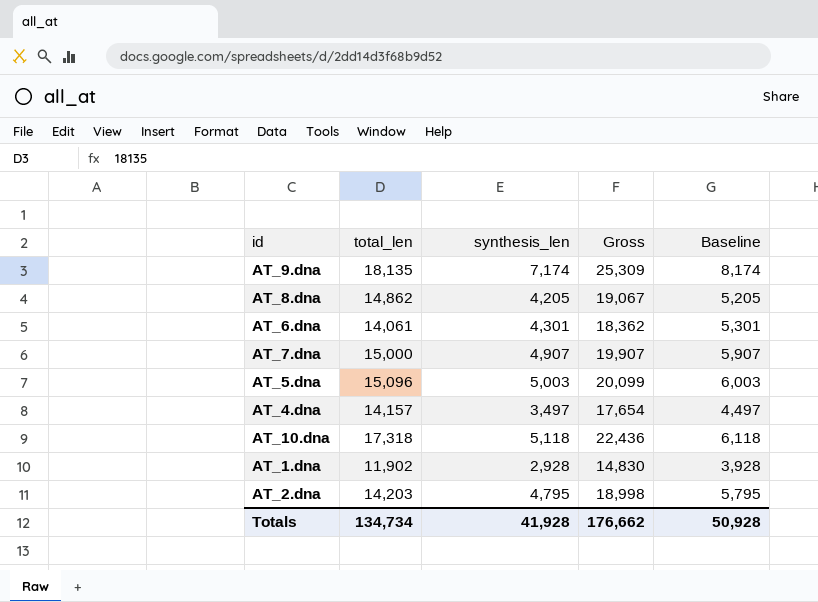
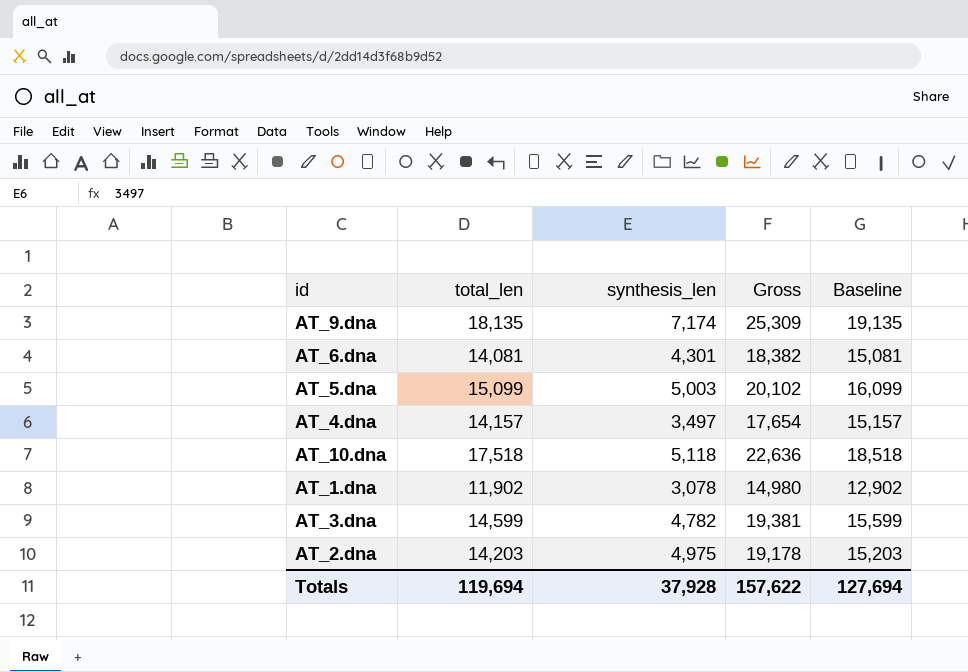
column Baseline | formula: [synthesis_len] + 1000 -> [total_len] + 1000
row AT_8.dna: 14,862 | 4,205 | 19,067 | 5,205 -> none
row AT_7.dna: 15,000 | 4,907 | 19,907 | 5,907 -> none
AT_6.dna | total_len: 14,061 -> 14,081
AT_6.dna | Gross: 18,362 -> 18,382
AT_5.dna | total_len: 15,096 -> 15,099
AT_5.dna | Gross: 20,099 -> 20,102
AT_10.dna | total_len: 17,318 -> 17,518
AT_10.dna | Gross: 22,436 -> 22,636
AT_1.dna | synthesis_len: 2,928 -> 3,078
AT_1.dna | Gross: 14,830 -> 14,980
row AT_3.dna: none -> 14,599 | 4,782 | 19,381 | 15,599
AT_2.dna | synthesis_len: 4,795 -> 4,975
AT_2.dna | Gross: 18,998 -> 19,178
Totals | total_len: 134,734 -> 119,694
Totals | synthesis_len: 41,928 -> 37,928
Totals | Gross: 176,662 -> 157,622
Totals | Baseline: 50,928 -> 127,694

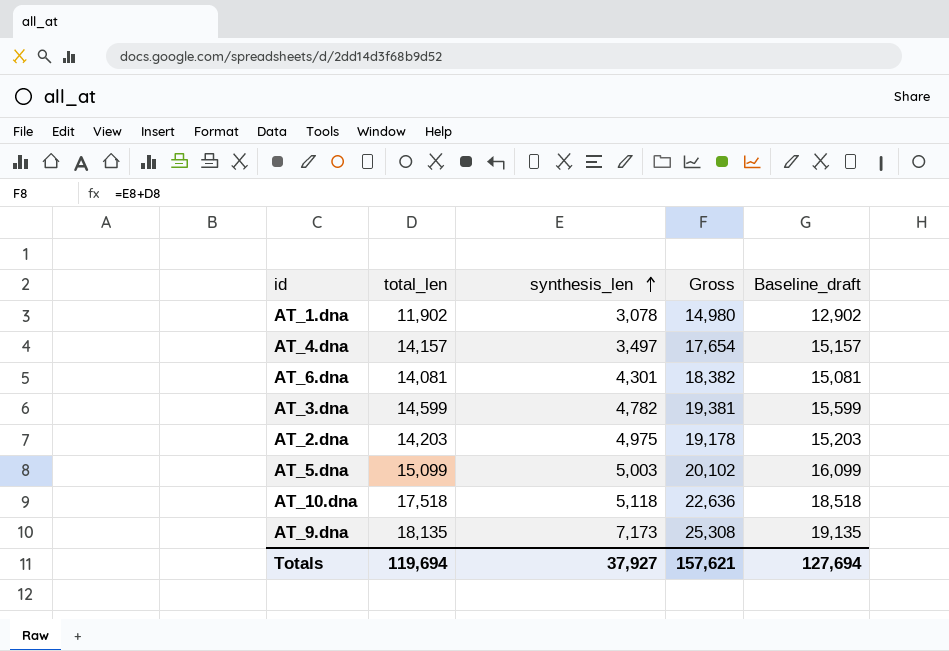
row order: none -> synthesis_len ascending
column name: Baseline -> Baseline_draft
AT_9.dna | synthesis_len: 7,174 -> 7,173
AT_9.dna | Gross: 25,309 -> 25,308
Totals | synthesis_len: 37,928 -> 37,927
Totals | Gross: 157,622 -> 157,621

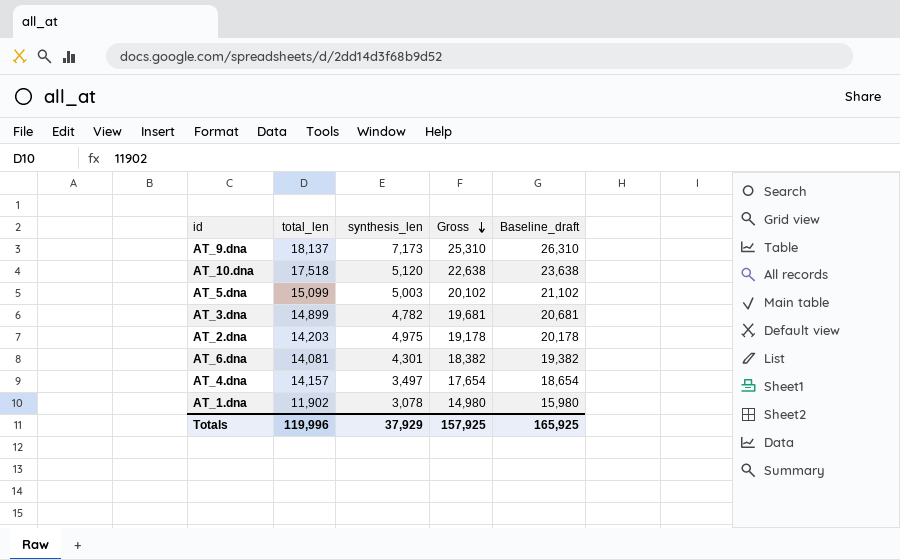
row order: synthesis_len ascending -> Gross descending
column Baseline_draft | formula: [total_len] + 1000 -> [Gross] + 1000
AT_9.dna | total_len: 18,135 -> 18,137
AT_9.dna | Gross: 25,308 -> 25,310
AT_10.dna | synthesis_len: 5,118 -> 5,120
AT_10.dna | Gross: 22,636 -> 22,638
AT_3.dna | total_len: 14,599 -> 14,899
AT_3.dna | Gross: 19,381 -> 19,681
Totals | total_len: 119,694 -> 119,996
Totals | synthesis_len: 37,927 -> 37,929
Totals | Gross: 157,621 -> 157,925
Totals | Baseline_draft: 127,694 -> 165,925

